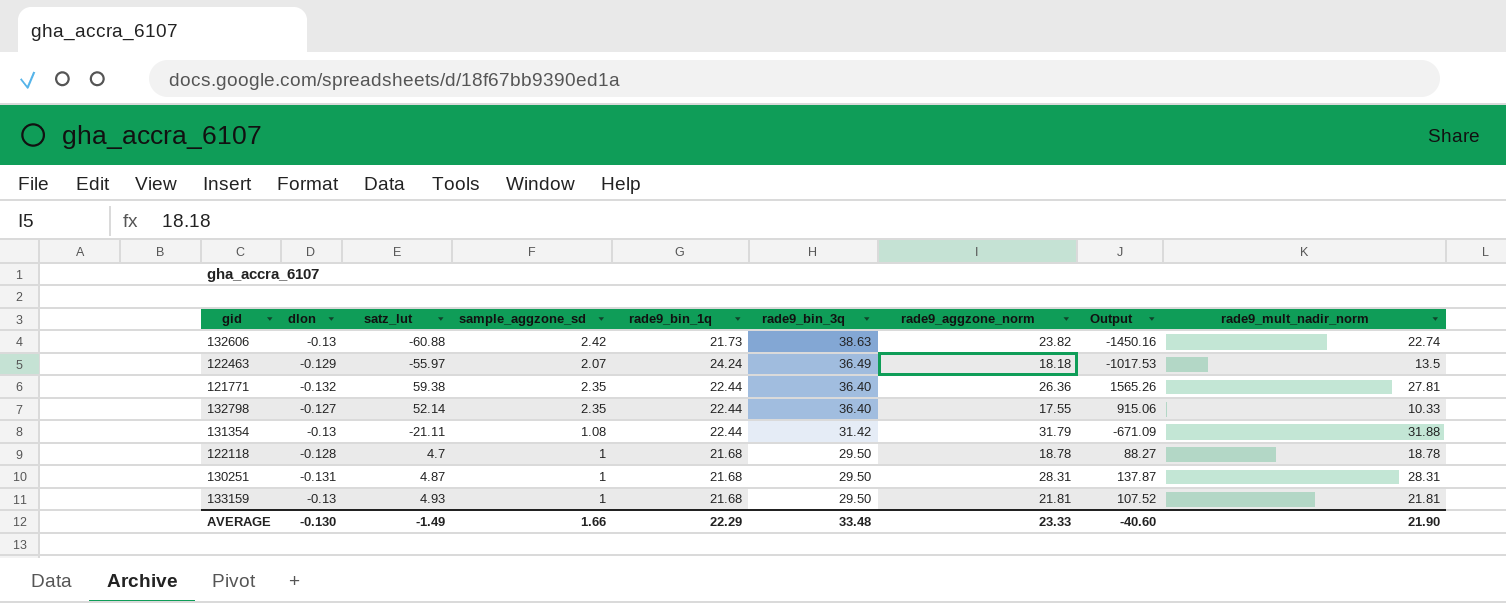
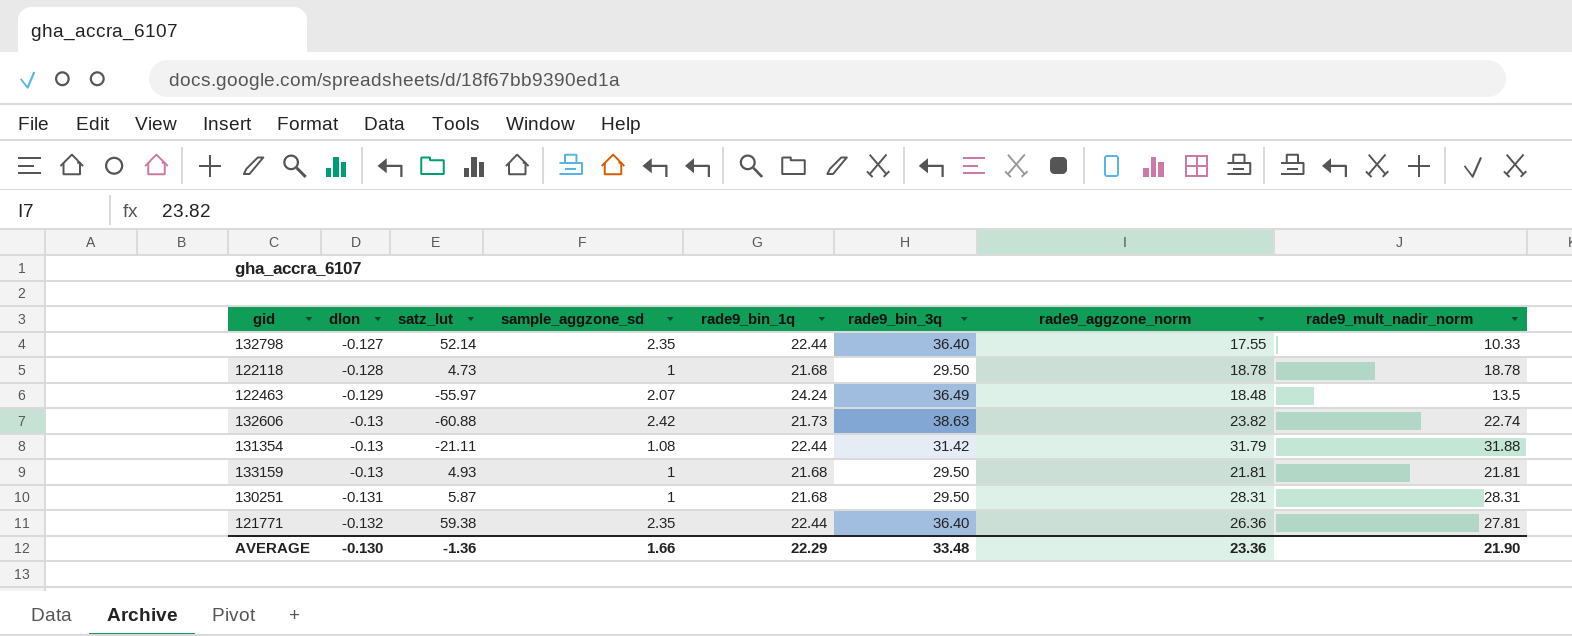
row order: rade9_bin_3q descending -> dlon descending
column Output | formula: [satz_lut] * [rade9_aggzone_norm] -> none
122118 | satz_lut: 4.7 -> 4.73
122463 | rade9_aggzone_norm: 18.18 -> 18.48
130251 | satz_lut: 4.87 -> 5.87
AVERAGE | satz_lut: -1.49 -> -1.36
AVERAGE | rade9_aggzone_norm: 23.33 -> 23.36

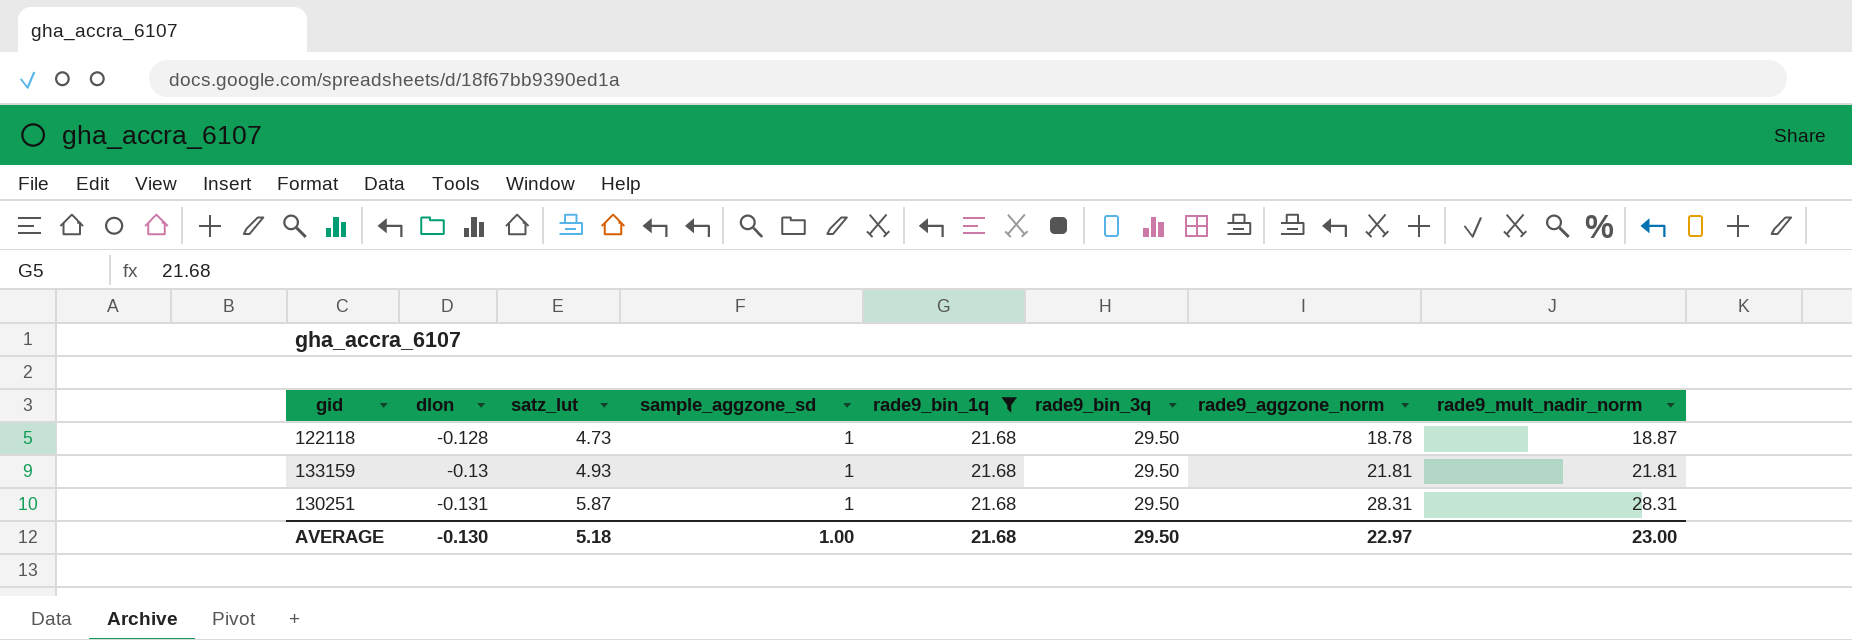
filter: none -> rade9_bin_1q = 21.68
122118 | rade9_mult_nadir_norm: 18.78 -> 18.87
AVERAGE | satz_lut: -1.36 -> 5.18
AVERAGE | sample_aggzone_sd: 1.66 -> 1.00
AVERAGE | rade9_bin_1q: 22.29 -> 21.68
AVERAGE | rade9_bin_3q: 33.48 -> 29.50
AVERAGE | rade9_aggzone_norm: 23.36 -> 22.97
AVERAGE | rade9_mult_nadir_norm: 21.90 -> 23.00

